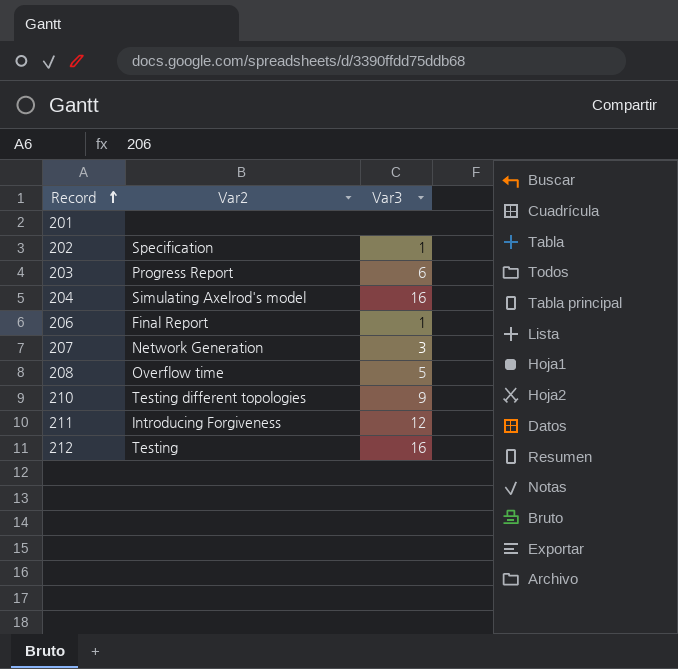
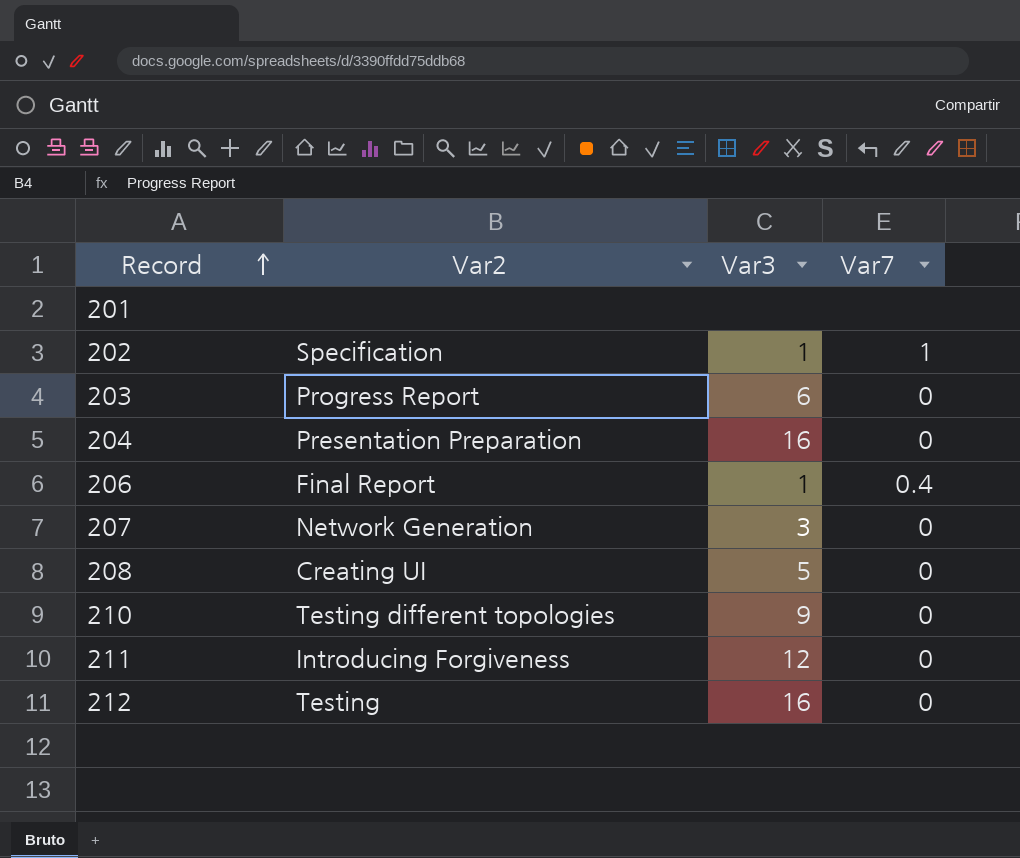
column Var7 | position: none -> 4
204 | Var2: Simulating Axelrod's model -> Presentation Preparation
208 | Var2: Overflow time -> Creating UI

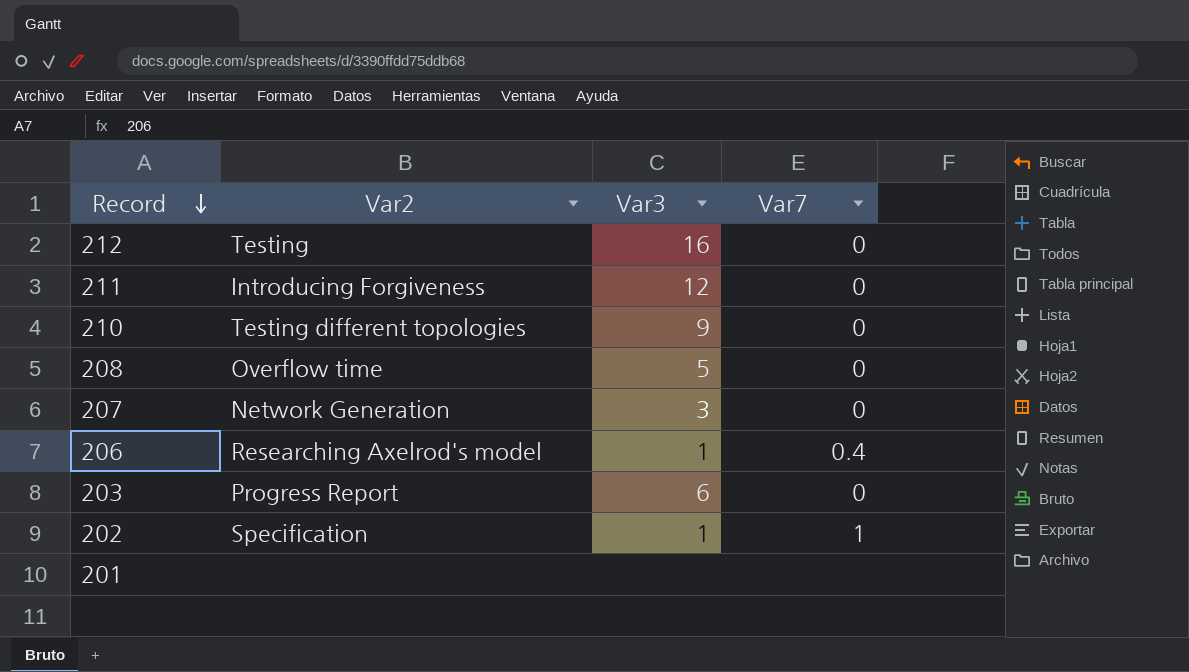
row order: Record ascending -> Record descending
row 204: Presentation Preparation | 16 | 0 -> none
208 | Var2: Creating UI -> Overflow time
206 | Var2: Final Report -> Researching Axelrod's model

